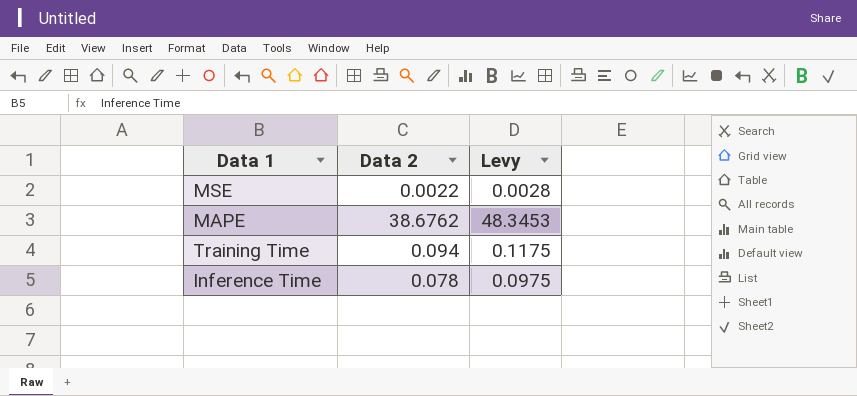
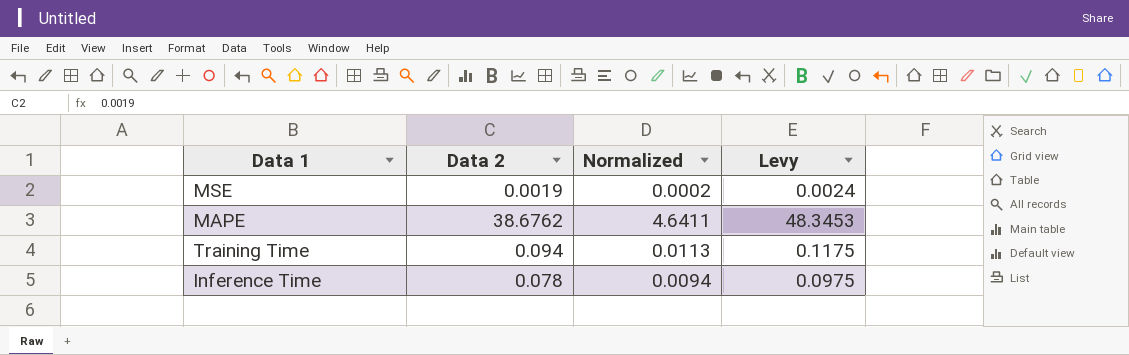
column Normalized | formula: none -> [Data 2] * 0.12
MSE | Data 2: 0.0022 -> 0.0019
MSE | Levy: 0.0028 -> 0.0024

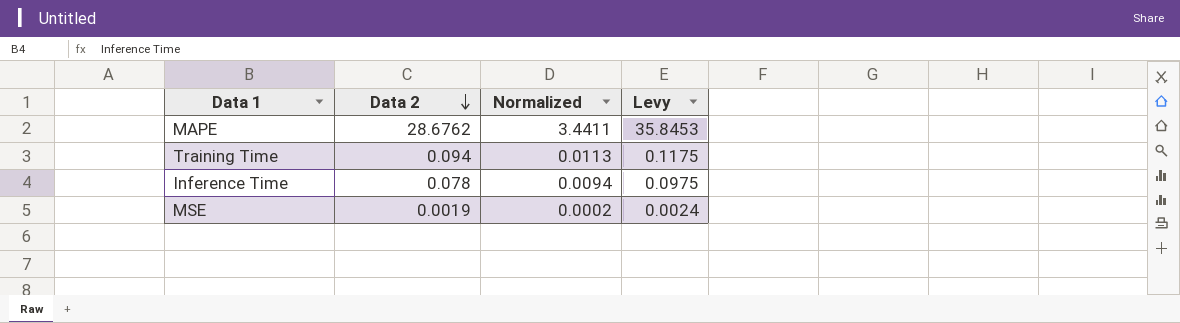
row order: none -> Data 2 descending
MAPE | Data 2: 38.6762 -> 28.6762
MAPE | Normalized: 4.6411 -> 3.4411
MAPE | Levy: 48.3453 -> 35.8453

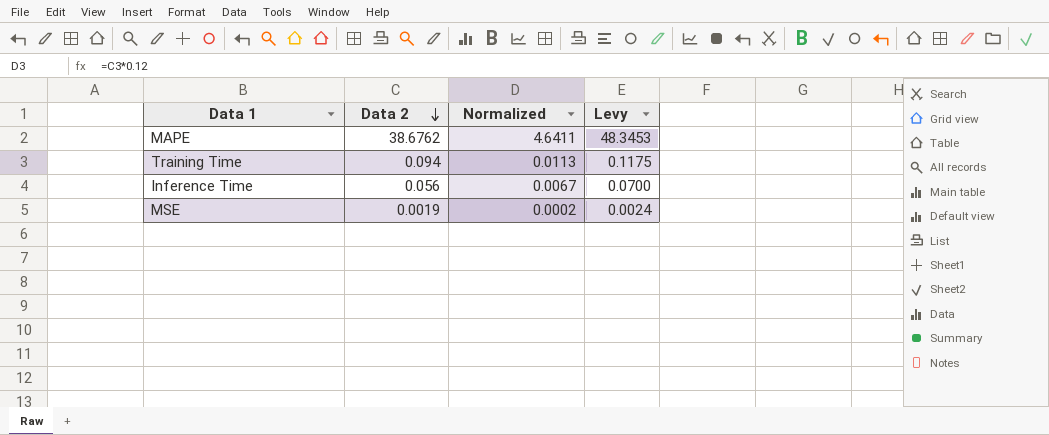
MAPE | Data 2: 28.6762 -> 38.6762
MAPE | Normalized: 3.4411 -> 4.6411
MAPE | Levy: 35.8453 -> 48.3453
Inference Time | Data 2: 0.078 -> 0.056
Inference Time | Normalized: 0.0094 -> 0.0067
Inference Time | Levy: 0.0975 -> 0.0700

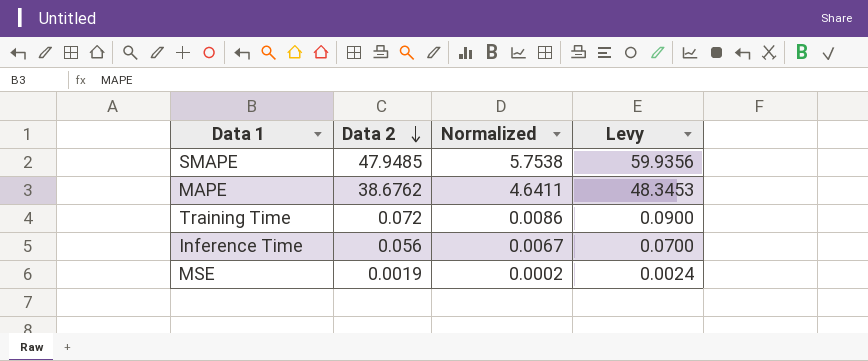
row SMAPE: none -> 47.9485 | 5.7538 | 59.9356
Training Time | Data 2: 0.094 -> 0.072
Training Time | Normalized: 0.0113 -> 0.0086
Training Time | Levy: 0.1175 -> 0.0900

